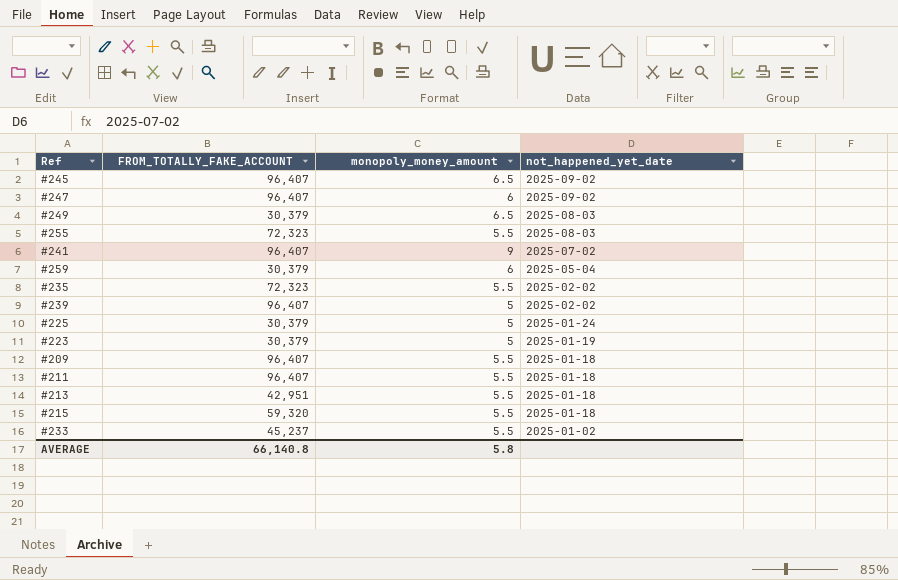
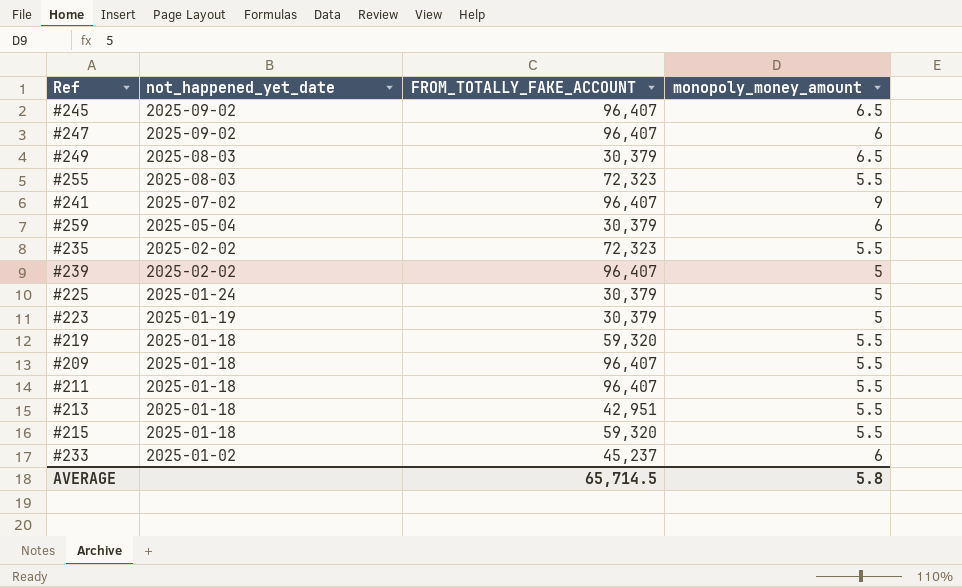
column not_happened_yet_date | position: 4 -> 2
row #219: none -> 2025-01-18 | 59,320 | 5.5
#233 | monopoly_money_amount: 5.5 -> 6
AVERAGE | FROM_TOTALLY_FAKE_ACCOUNT: 66,140.8 -> 65,714.5

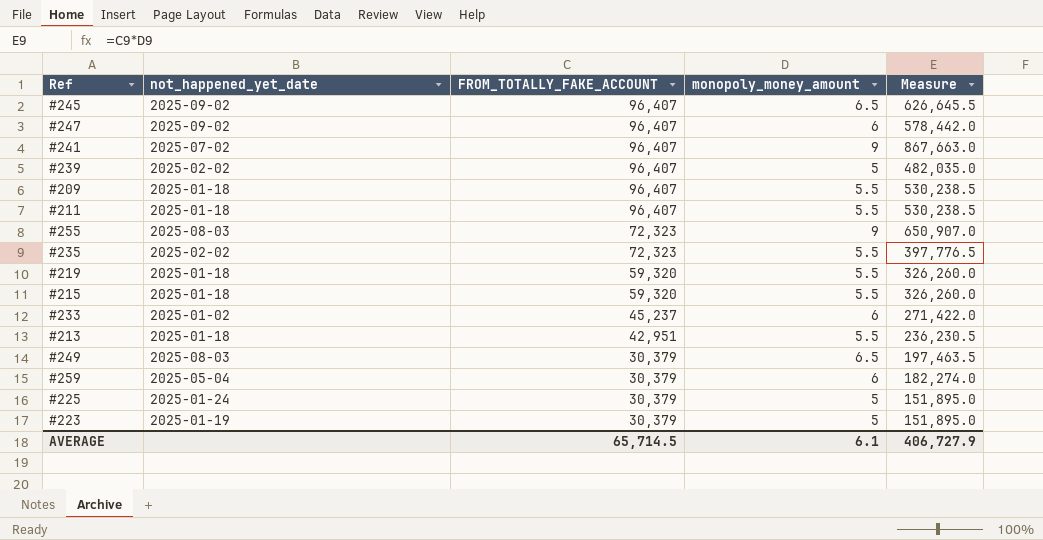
row order: not_happened_yet_date descending -> FROM_TOTALLY_FAKE_ACCOUNT descending
column Measure | formula: none -> [FROM_TOTALLY_FAKE_ACCOUNT] * [monopoly_money_amount]
#255 | monopoly_money_amount: 5.5 -> 9
AVERAGE | monopoly_money_amount: 5.8 -> 6.1

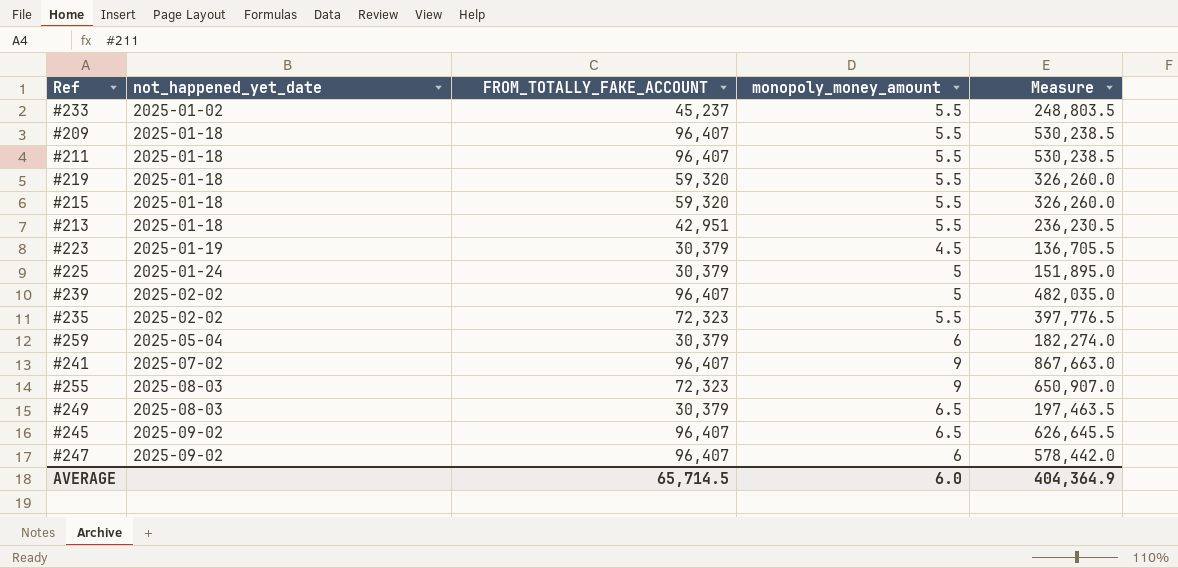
row order: FROM_TOTALLY_FAKE_ACCOUNT descending -> not_happened_yet_date ascending
#233 | monopoly_money_amount: 6 -> 5.5
#233 | Measure: 271,422.0 -> 248,803.5
#223 | monopoly_money_amount: 5 -> 4.5
#223 | Measure: 151,895.0 -> 136,705.5
AVERAGE | monopoly_money_amount: 6.1 -> 6.0
AVERAGE | Measure: 406,727.9 -> 404,364.9

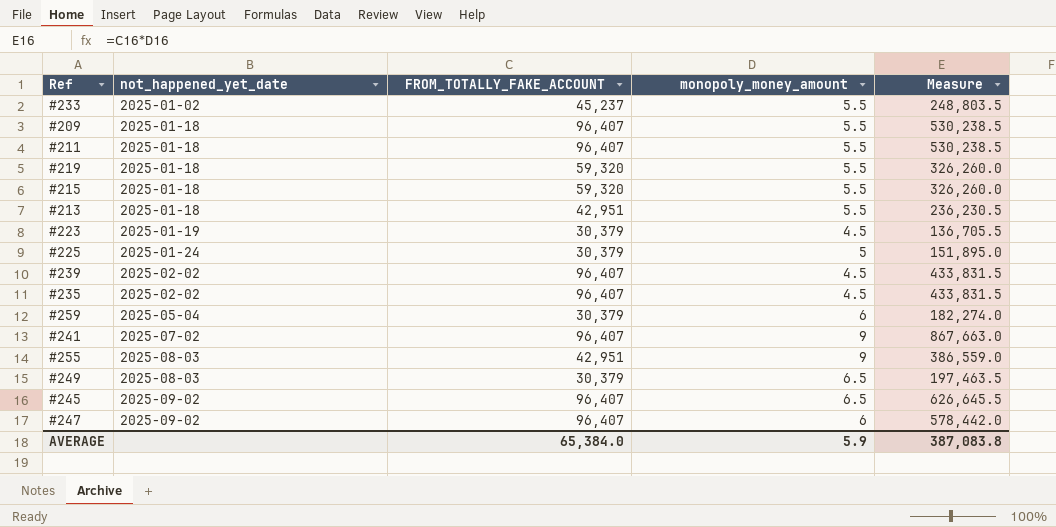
#239 | monopoly_money_amount: 5 -> 4.5
#239 | Measure: 482,035.0 -> 433,831.5
#235 | FROM_TOTALLY_FAKE_ACCOUNT: 72,323 -> 96,407
#235 | monopoly_money_amount: 5.5 -> 4.5
#235 | Measure: 397,776.5 -> 433,831.5
#255 | FROM_TOTALLY_FAKE_ACCOUNT: 72,323 -> 42,951
#255 | Measure: 650,907.0 -> 386,559.0
AVERAGE | FROM_TOTALLY_FAKE_ACCOUNT: 65,714.5 -> 65,384.0
AVERAGE | monopoly_money_amount: 6.0 -> 5.9
AVERAGE | Measure: 404,364.9 -> 387,083.8

